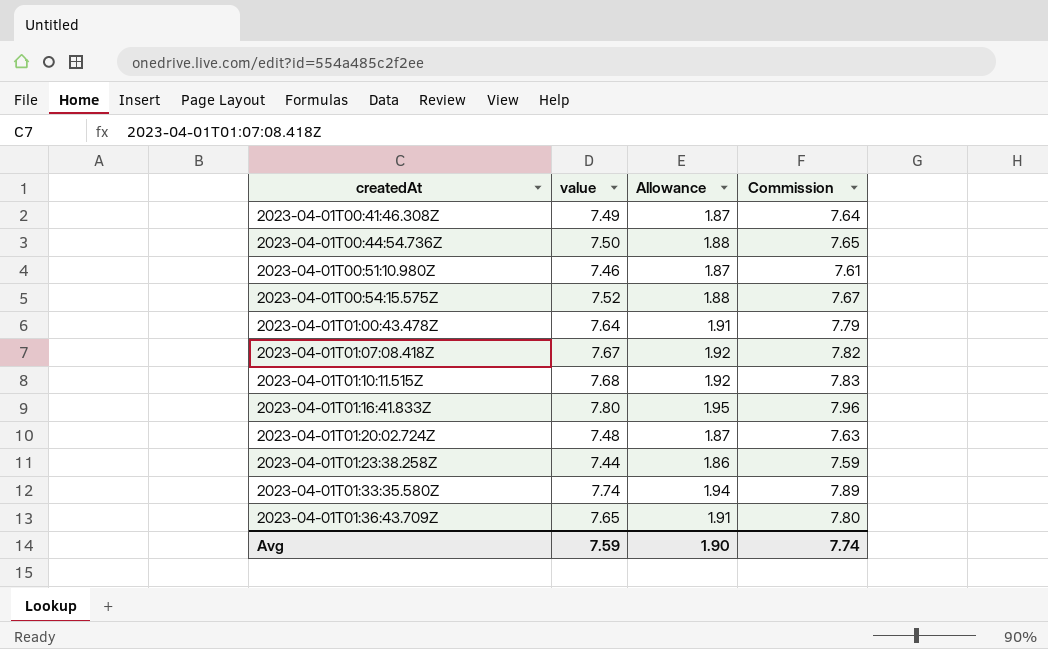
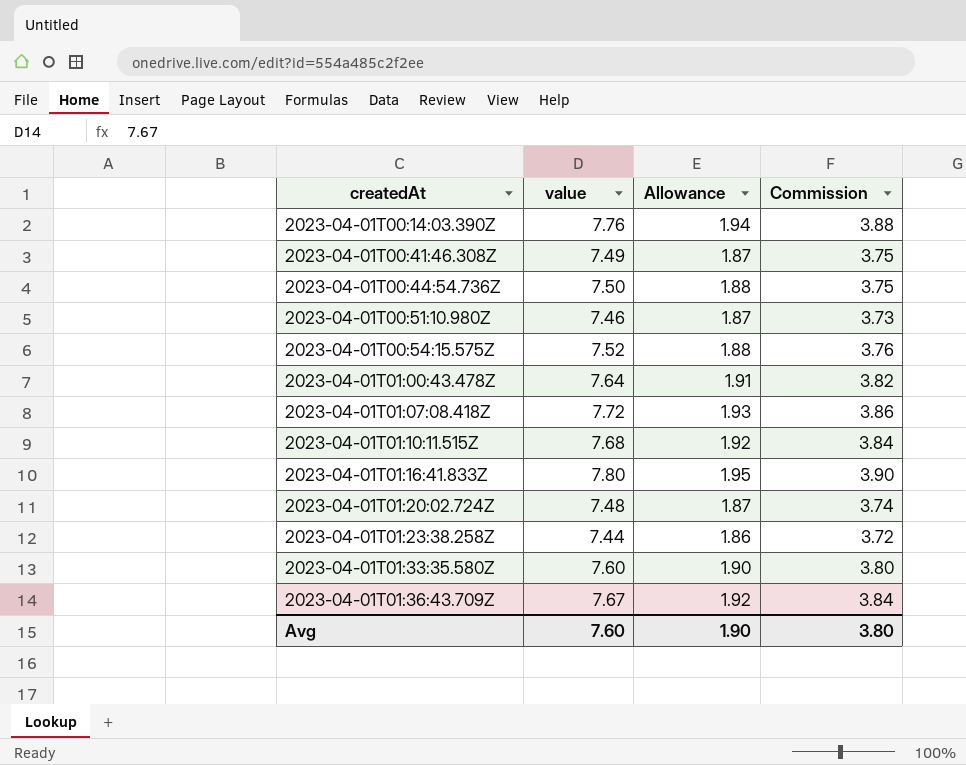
column Commission | formula: [value] * 1.02 -> [value] * 0.5
row 2023-04-01T00:14:03.390Z: none -> 7.76 | 1.94 | 3.88
2023-04-01T01:07:08.418Z | value: 7.67 -> 7.72
2023-04-01T01:07:08.418Z | Allowance: 1.92 -> 1.93
2023-04-01T01:33:35.580Z | value: 7.74 -> 7.60
2023-04-01T01:33:35.580Z | Allowance: 1.94 -> 1.90
2023-04-01T01:36:43.709Z | value: 7.65 -> 7.67
2023-04-01T01:36:43.709Z | Allowance: 1.91 -> 1.92
Avg | value: 7.59 -> 7.60
Avg | Commission: 7.74 -> 3.80

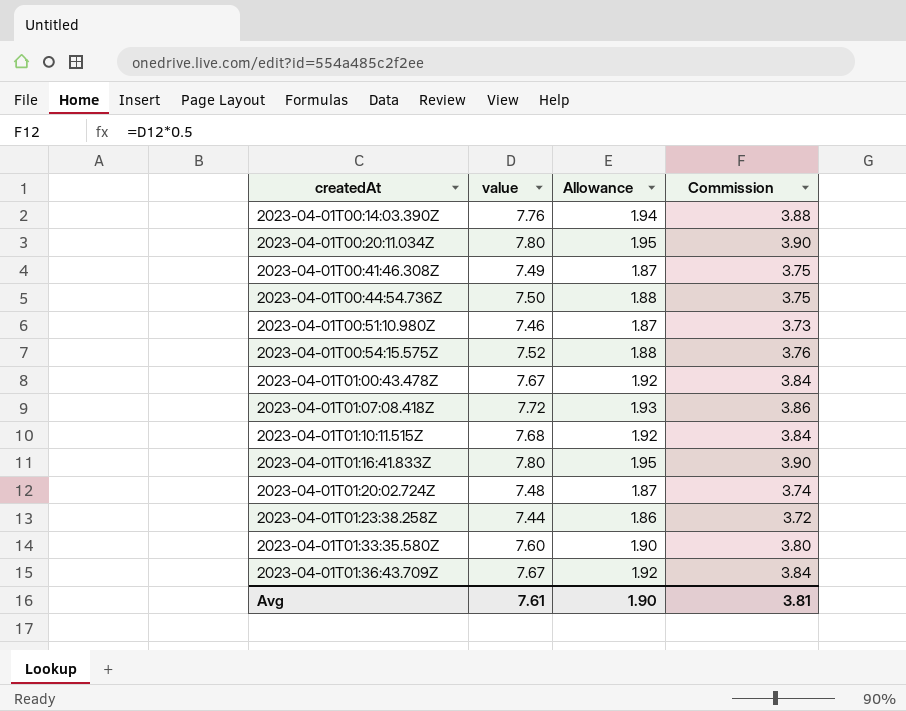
row 2023-04-01T00:20:11.034Z: none -> 7.80 | 1.95 | 3.90
2023-04-01T01:00:43.478Z | value: 7.64 -> 7.67
2023-04-01T01:00:43.478Z | Allowance: 1.91 -> 1.92
2023-04-01T01:00:43.478Z | Commission: 3.82 -> 3.84
Avg | value: 7.60 -> 7.61
Avg | Commission: 3.80 -> 3.81

